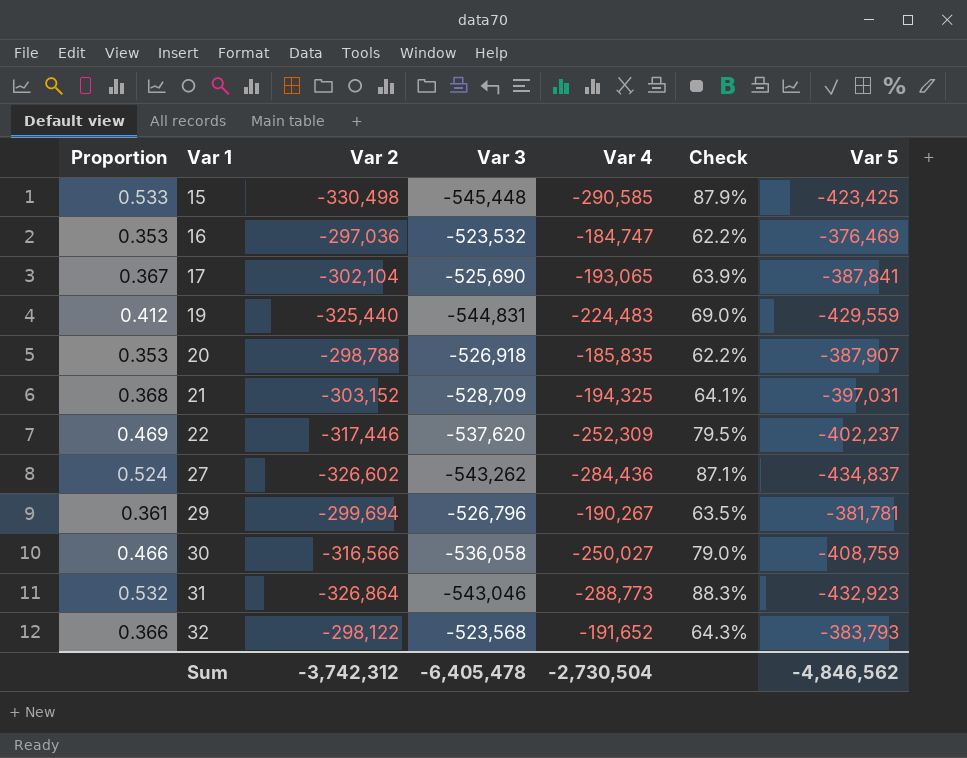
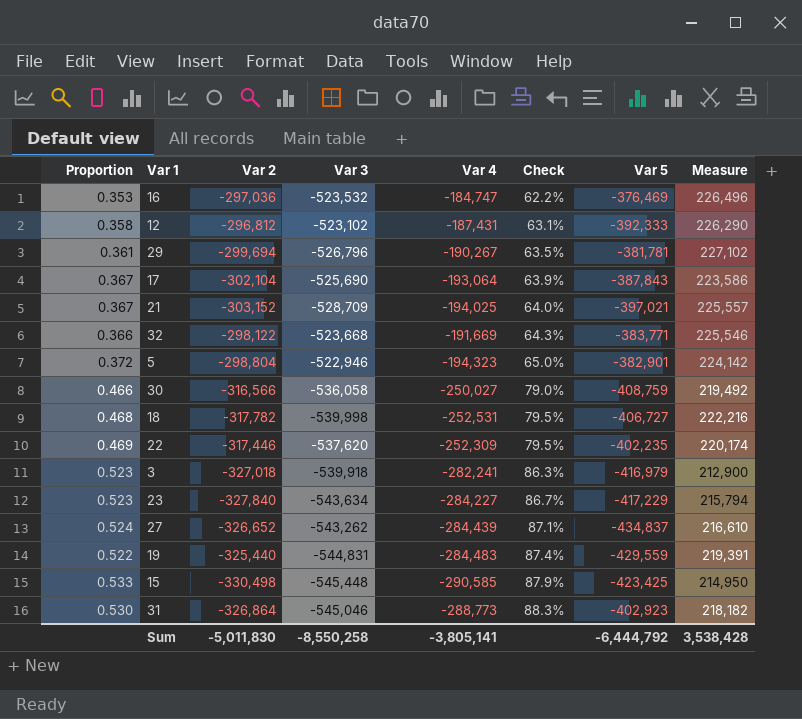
row order: Var 1 ascending -> Check ascending
column Measure | formula: none -> [Var 2] - [Var 3]
row 20: 0.353 | -298,788 | -526,918 | -185,835 | 62.2% | -387,907 -> none
row 12: none -> 0.358 | -296,812 | -523,102 | -187,431 | 63.1% | -392,333 | 226,290
17 | Var 4: -193,065 -> -193,064
17 | Var 5: -387,841 -> -387,843
21 | Proportion: 0.368 -> 0.367
21 | Var 4: -194,325 -> -194,025
21 | Check: 64.1% -> 64.0%
21 | Var 5: -397,031 -> -397,021
32 | Var 3: -523,568 -> -523,668
32 | Var 4: -191,652 -> -191,669
32 | Var 5: -383,793 -> -383,771
row 5: none -> 0.372 | -298,804 | -522,946 | -194,323 | 65.0% | -382,901 | 224,142
row 18: none -> 0.468 | -317,782 | -539,998 | -252,531 | 79.5% | -406,727 | 222,216
22 | Var 5: -402,237 -> -402,235
row 3: none -> 0.523 | -327,018 | -539,918 | -282,241 | 86.3% | -416,979 | 212,900
row 23: none -> 0.523 | -327,840 | -543,634 | -284,227 | 86.7% | -417,229 | 215,794
27 | Var 2: -326,602 -> -326,652
27 | Var 4: -284,436 -> -284,439
19 | Proportion: 0.412 -> 0.522
19 | Var 4: -224,483 -> -284,483
19 | Check: 69.0% -> 87.4%
31 | Proportion: 0.532 -> 0.530
31 | Var 3: -543,046 -> -545,046
31 | Var 5: -432,923 -> -402,923
Sum | Var 2: -3,742,312 -> -5,011,830
Sum | Var 3: -6,405,478 -> -8,550,258
Sum | Var 4: -2,730,504 -> -3,805,141
Sum | Var 5: -4,846,562 -> -6,444,792

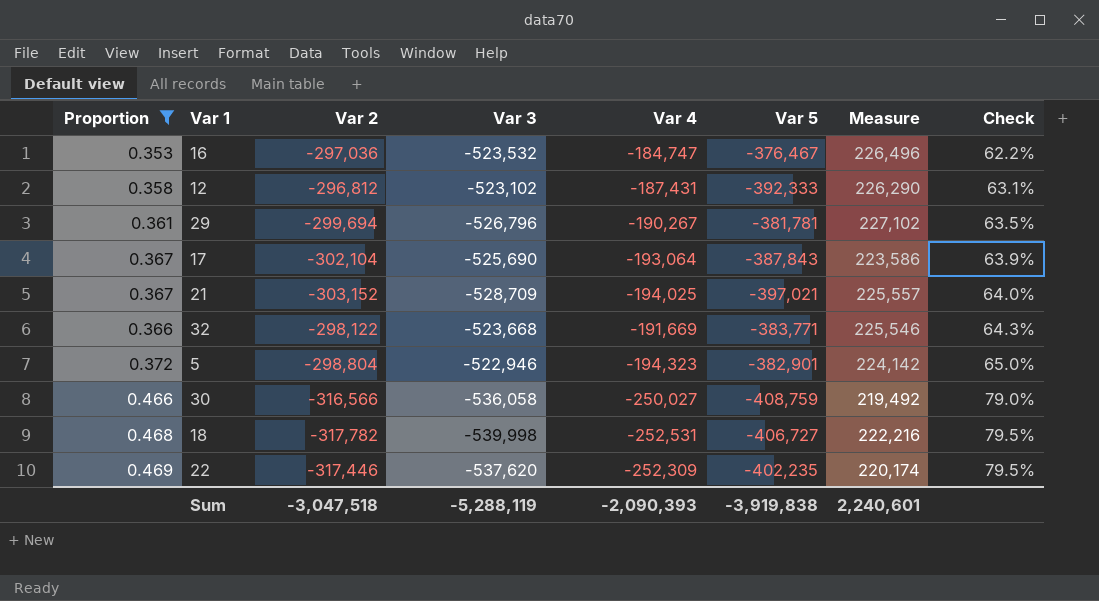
filter: none -> Proportion <= 0.469
column Check | position: 6 -> 8
16 | Var 5: -376,469 -> -376,467
Sum | Var 2: -5,011,830 -> -3,047,518
Sum | Var 3: -8,550,258 -> -5,288,119
Sum | Var 4: -3,805,141 -> -2,090,393
Sum | Var 5: -6,444,792 -> -3,919,838
Sum | Measure: 3,538,428 -> 2,240,601

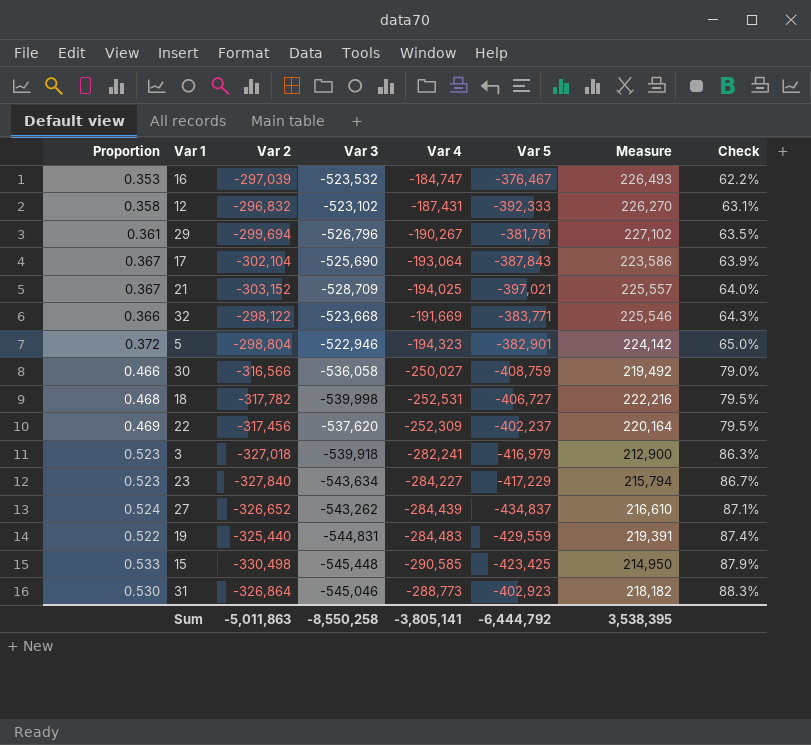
filter: Proportion <= 0.469 -> none
16 | Var 2: -297,036 -> -297,039
16 | Measure: 226,496 -> 226,493
12 | Var 2: -296,812 -> -296,832
12 | Measure: 226,290 -> 226,270
22 | Var 2: -317,446 -> -317,456
22 | Var 5: -402,235 -> -402,237
22 | Measure: 220,174 -> 220,164
Sum | Var 2: -3,047,518 -> -5,011,863
Sum | Var 3: -5,288,119 -> -8,550,258
Sum | Var 4: -2,090,393 -> -3,805,141
Sum | Var 5: -3,919,838 -> -6,444,792
Sum | Measure: 2,240,601 -> 3,538,395

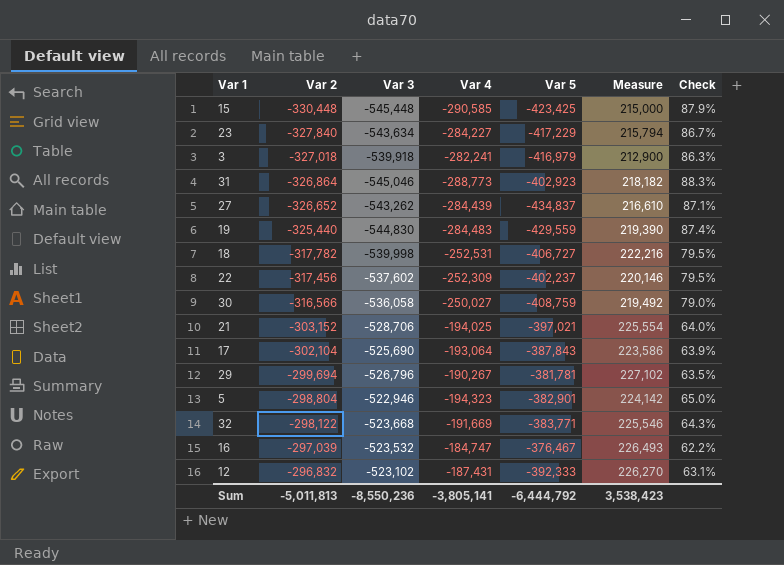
row order: Check ascending -> Var 2 ascending
column Proportion | formula: [Var 4] / [Var 3] -> none
15 | Var 2: -330,498 -> -330,448
15 | Measure: 214,950 -> 215,000
19 | Var 3: -544,831 -> -544,830
19 | Measure: 219,391 -> 219,390
22 | Var 3: -537,620 -> -537,602
22 | Measure: 220,164 -> 220,146
21 | Var 3: -528,709 -> -528,706
21 | Measure: 225,557 -> 225,554
Sum | Var 2: -5,011,863 -> -5,011,813
Sum | Var 3: -8,550,258 -> -8,550,236
Sum | Measure: 3,538,395 -> 3,538,423

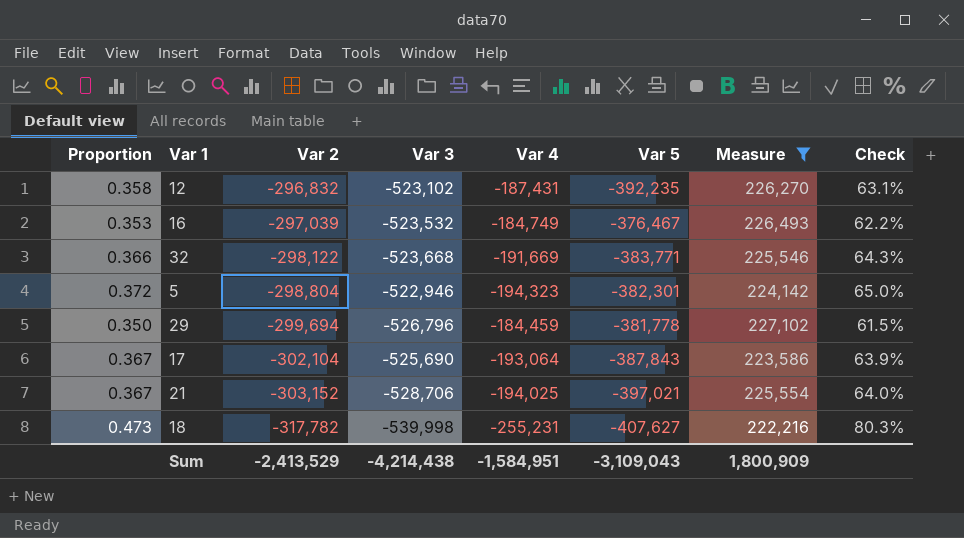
filter: none -> Measure >= 222,216
row order: Var 2 ascending -> Var 2 descending
column Proportion | formula: none -> [Var 4] / [Var 3]
12 | Var 5: -392,333 -> -392,235
16 | Var 4: -184,747 -> -184,749
5 | Var 5: -382,901 -> -382,301
29 | Var 4: -190,267 -> -184,459
29 | Var 5: -381,781 -> -381,778
29 | Check: 63.5% -> 61.5%
18 | Var 4: -252,531 -> -255,231
18 | Var 5: -406,727 -> -407,627
18 | Check: 79.5% -> 80.3%
Sum | Var 2: -5,011,813 -> -2,413,529
Sum | Var 3: -8,550,236 -> -4,214,438
Sum | Var 4: -3,805,141 -> -1,584,951
Sum | Var 5: -6,444,792 -> -3,109,043
Sum | Measure: 3,538,423 -> 1,800,909

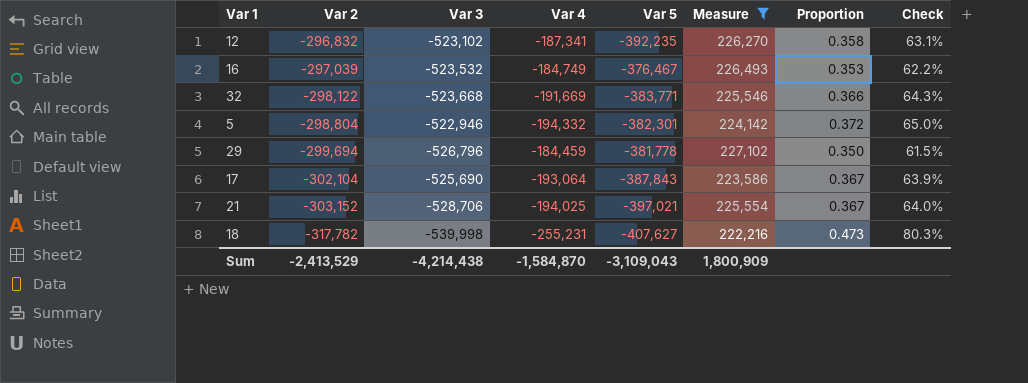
column Proportion | position: 1 -> 7
12 | Var 4: -187,431 -> -187,341
5 | Var 4: -194,323 -> -194,332
Sum | Var 4: -1,584,951 -> -1,584,870

